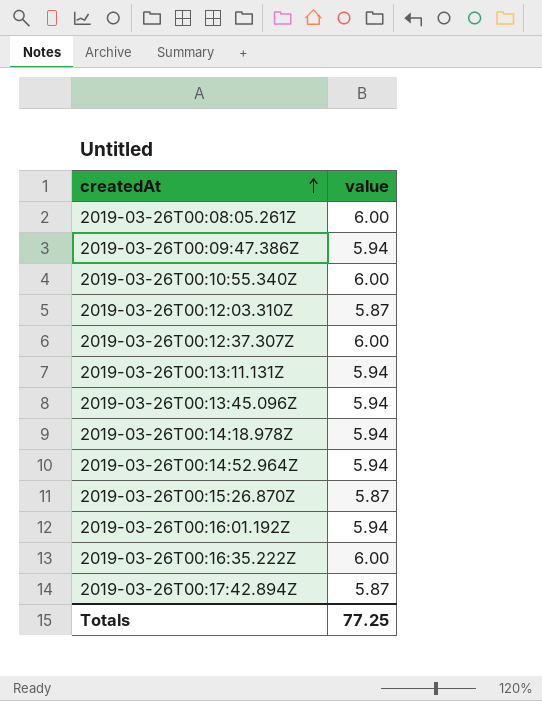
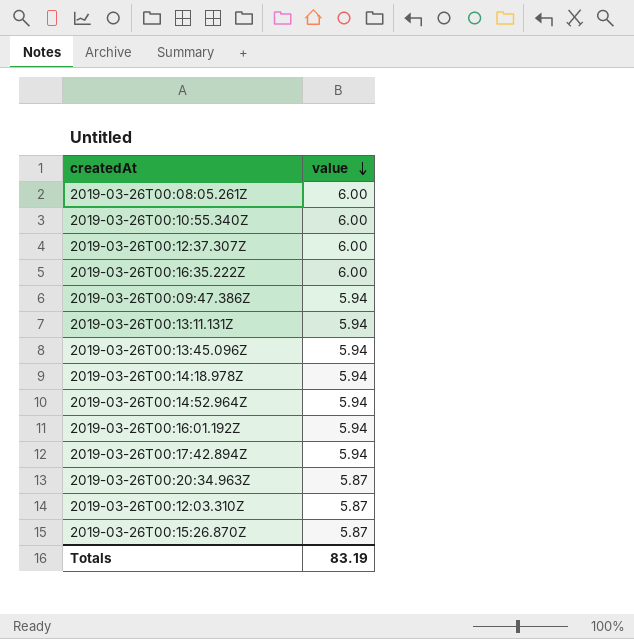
row order: createdAt ascending -> value descending
2019-03-26T00:17:42.894Z | value: 5.87 -> 5.94
row 2019-03-26T00:20:34.963Z: none -> 5.87
Totals | value: 77.25 -> 83.19

